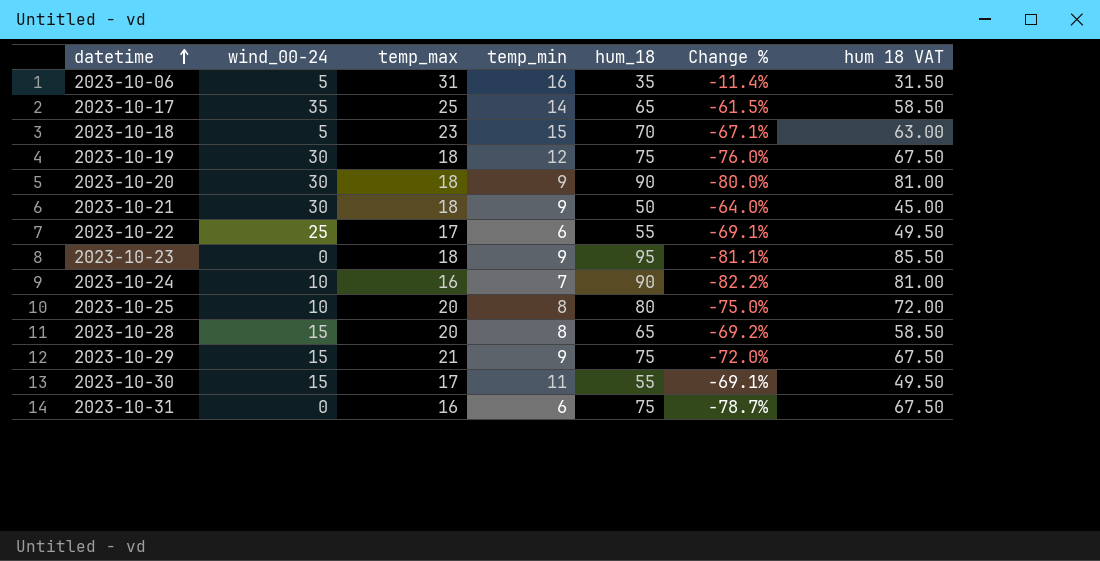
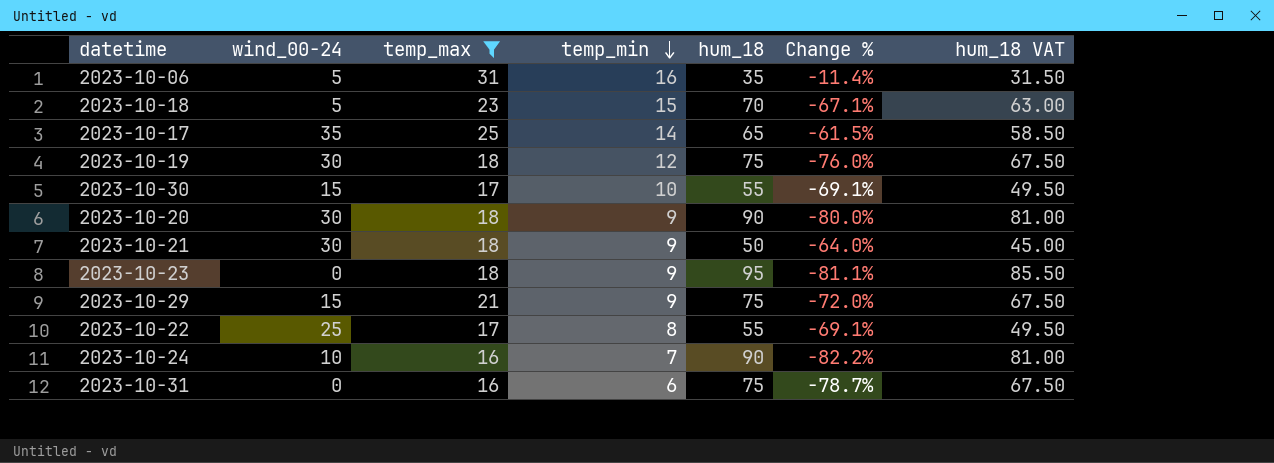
filter: none -> temp_max != 20
row order: datetime ascending -> temp_min descending
column name: hum 18 VAT -> hum_18 VAT
2023-10-30 | temp_min: 11 -> 10
2023-10-22 | temp_min: 6 -> 8

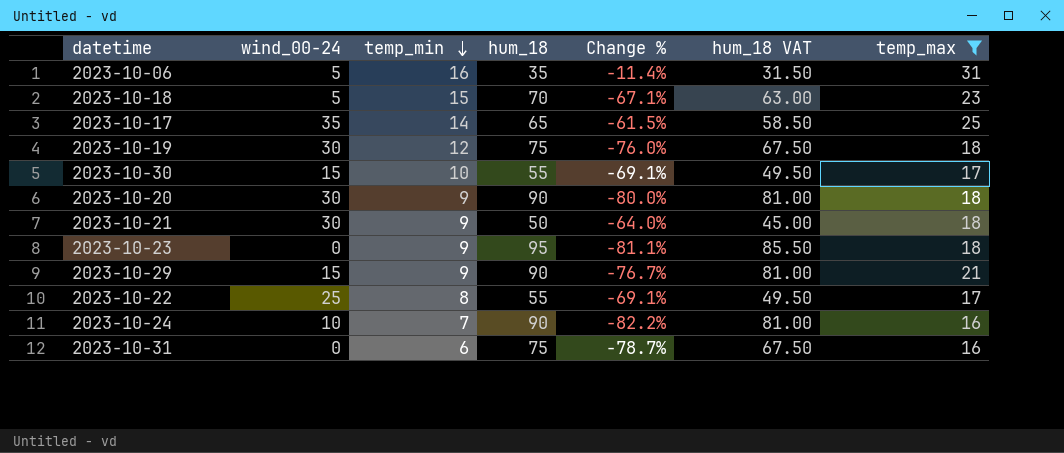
column temp_max | position: 3 -> 7
2023-10-29 | hum_18: 75 -> 90
2023-10-29 | Change %: -72.0% -> -76.7%
2023-10-29 | hum_18 VAT: 67.50 -> 81.00

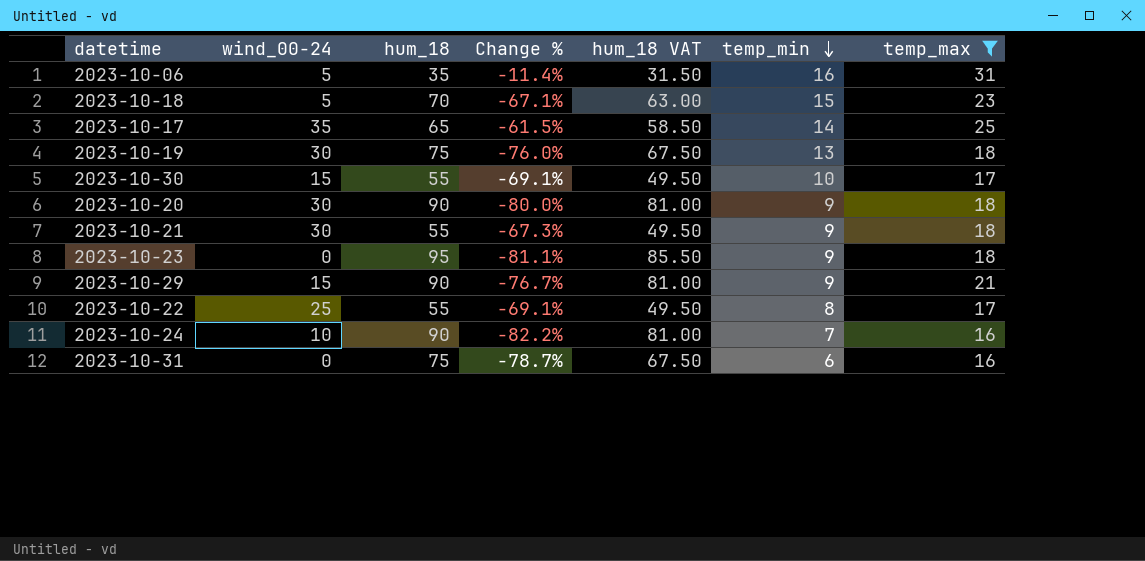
column temp_min | position: 3 -> 6
2023-10-19 | temp_min: 12 -> 13
2023-10-21 | hum_18: 50 -> 55
2023-10-21 | Change %: -64.0% -> -67.3%
2023-10-21 | hum_18 VAT: 45.00 -> 49.50

